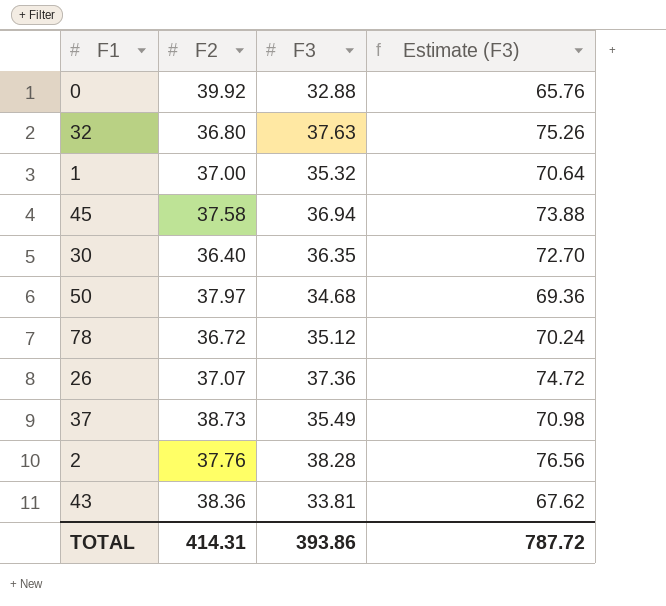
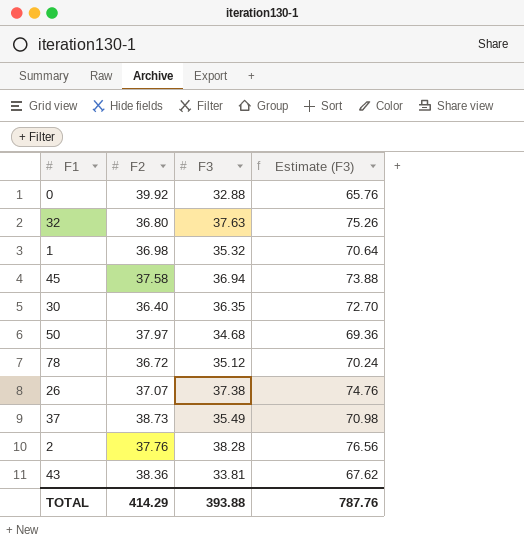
1 | F2: 37.00 -> 36.98
26 | F3: 37.36 -> 37.38
26 | Estimate (F3): 74.72 -> 74.76
TOTAL | F2: 414.31 -> 414.29
TOTAL | F3: 393.86 -> 393.88
TOTAL | Estimate (F3): 787.72 -> 787.76

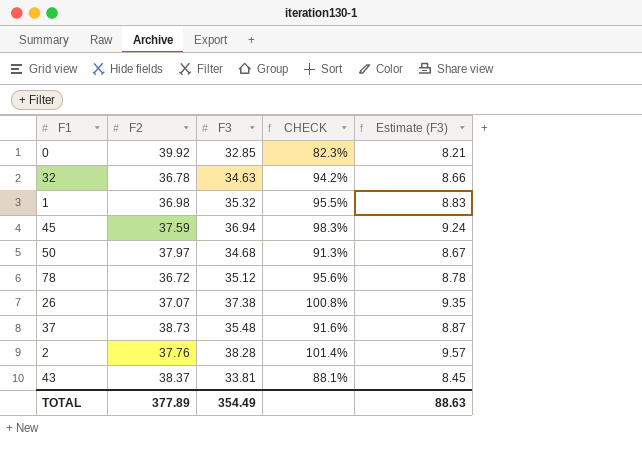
column CHECK | formula: none -> [F3] / [F2]
column Estimate (F3) | formula: [F3] * 2 -> [F3] * 0.25
row 30: 36.40 | 36.35 | 72.70 -> none
0 | F3: 32.88 -> 32.85
32 | F2: 36.80 -> 36.78
32 | F3: 37.63 -> 34.63
45 | F2: 37.58 -> 37.59
37 | F3: 35.49 -> 35.48
43 | F2: 38.36 -> 38.37
TOTAL | F2: 414.29 -> 377.89
TOTAL | F3: 393.88 -> 354.49
TOTAL | Estimate (F3): 787.76 -> 88.63

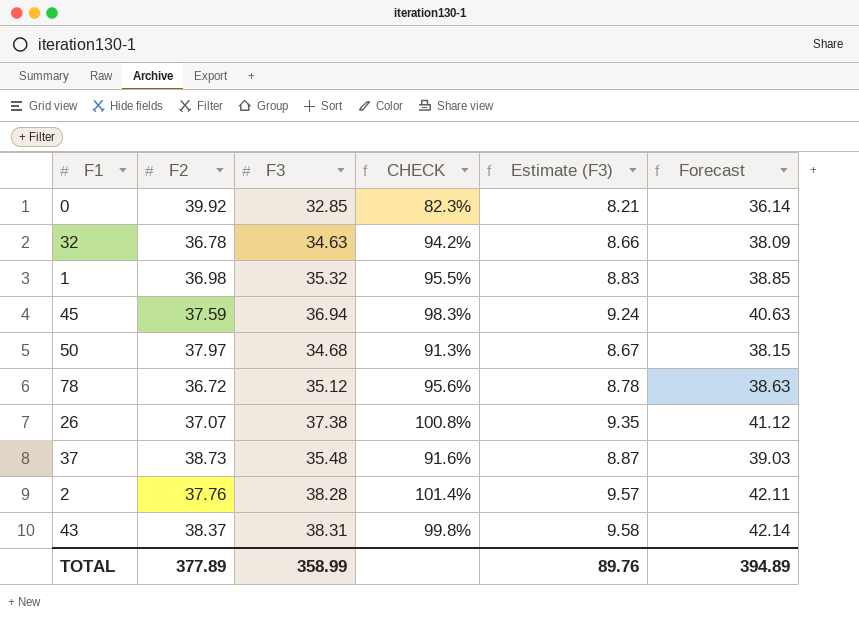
column Forecast | formula: none -> [F3] * 1.1
43 | F3: 33.81 -> 38.31
43 | CHECK: 88.1% -> 99.8%
43 | Estimate (F3): 8.45 -> 9.58
TOTAL | F3: 354.49 -> 358.99
TOTAL | Estimate (F3): 88.63 -> 89.76

